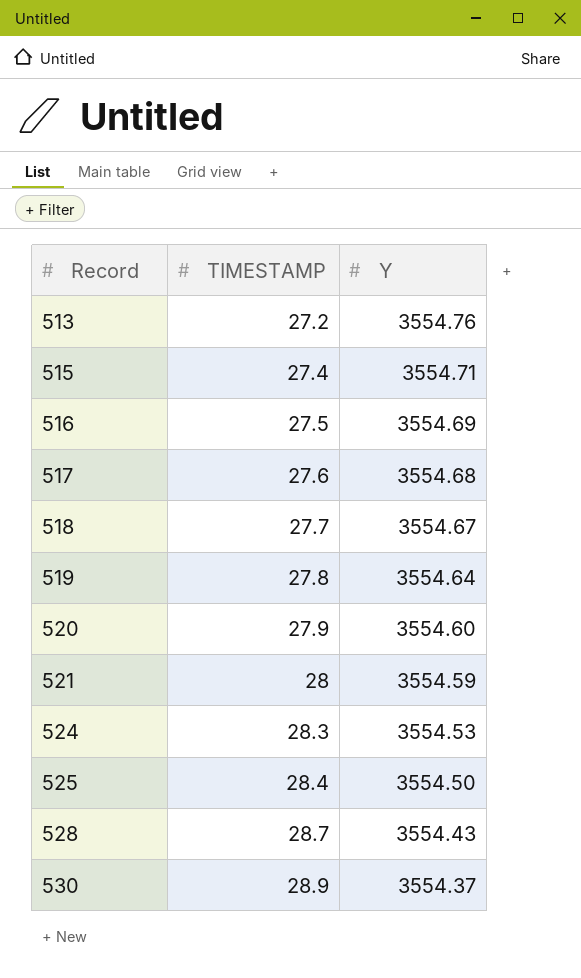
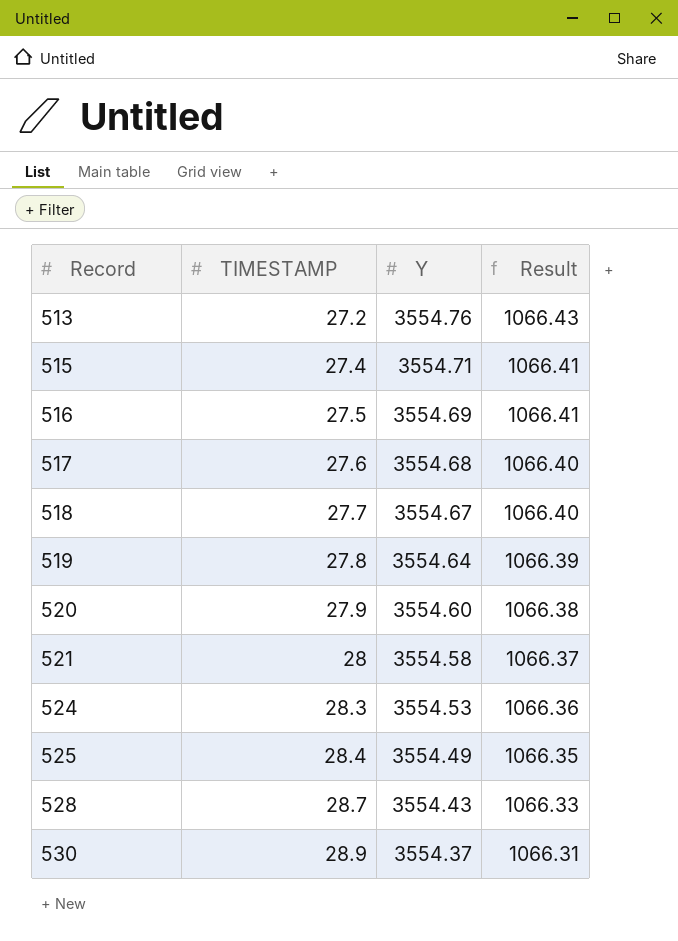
column Result | formula: none -> [Y] * 0.3
521 | Y: 3554.59 -> 3554.58
525 | Y: 3554.50 -> 3554.49

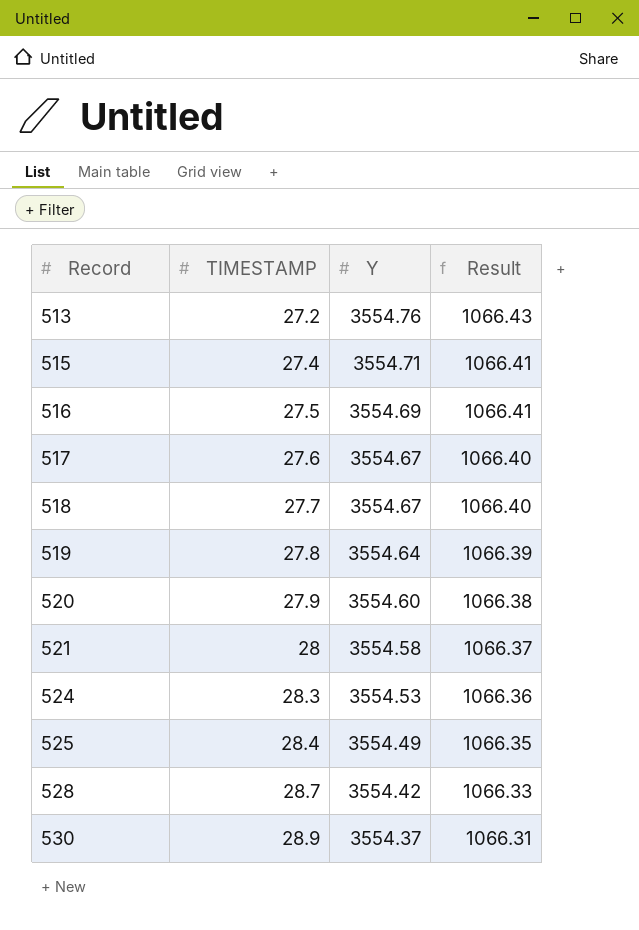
517 | Y: 3554.68 -> 3554.67
528 | Y: 3554.43 -> 3554.42

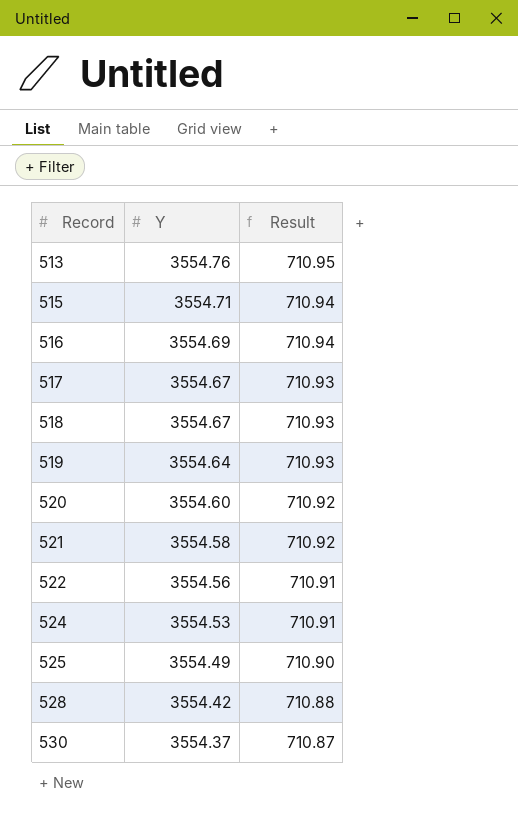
column TIMESTAMP | position: 2 -> none
column Result | formula: [Y] * 0.3 -> [Y] * 0.2
row 522: none -> 3554.56 | 710.91

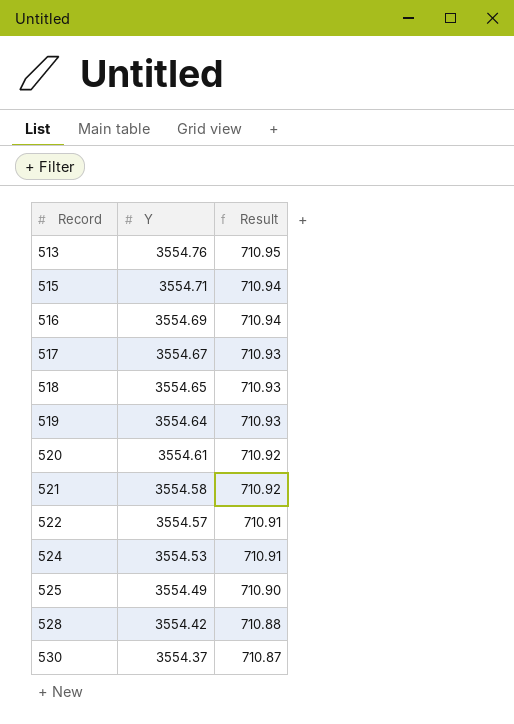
518 | Y: 3554.67 -> 3554.65
520 | Y: 3554.60 -> 3554.61
522 | Y: 3554.56 -> 3554.57

